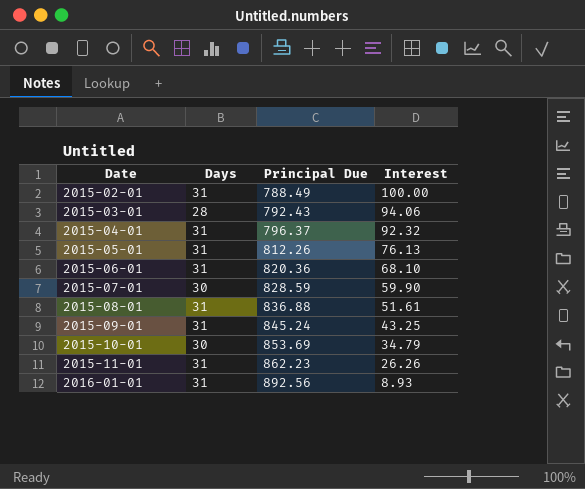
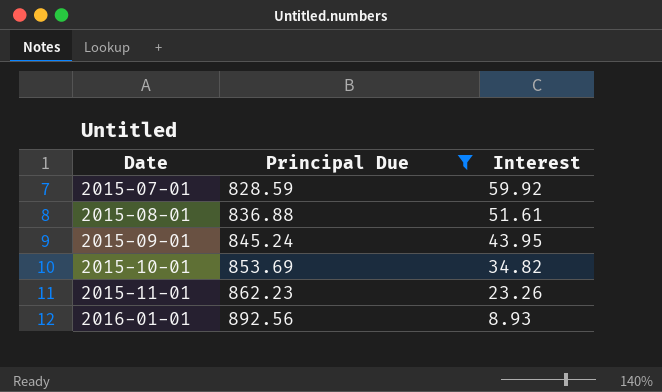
filter: none -> Principal Due >= 828.59
column Days | position: 2 -> none
2015-07-01 | Interest: 59.90 -> 59.92
2015-09-01 | Interest: 43.25 -> 43.95
2015-10-01 | Interest: 34.79 -> 34.82
2015-11-01 | Interest: 26.26 -> 23.26

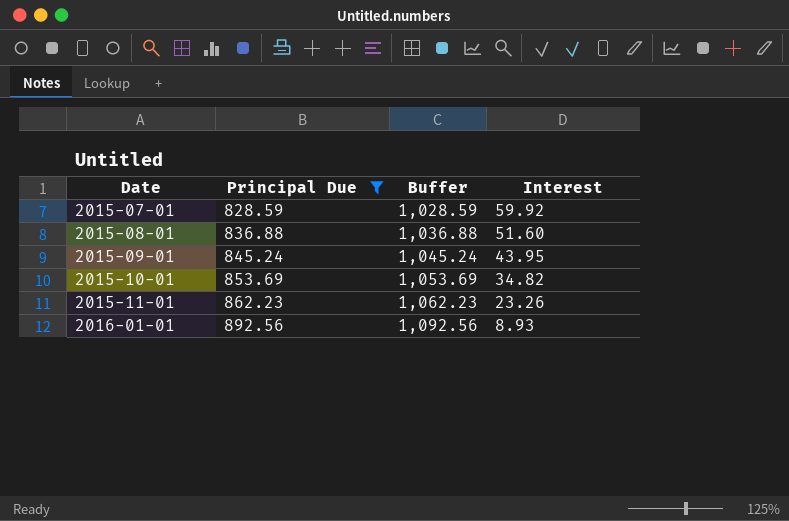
column Buffer | formula: none -> [Principal Due] + 200
2015-08-01 | Interest: 51.61 -> 51.60

